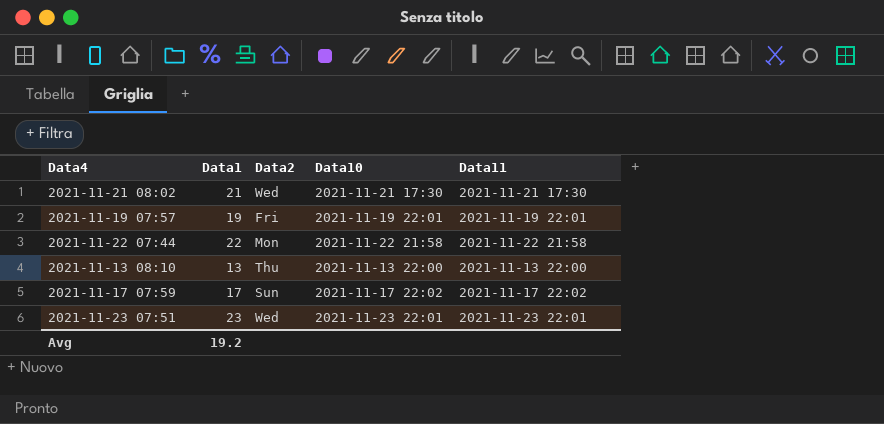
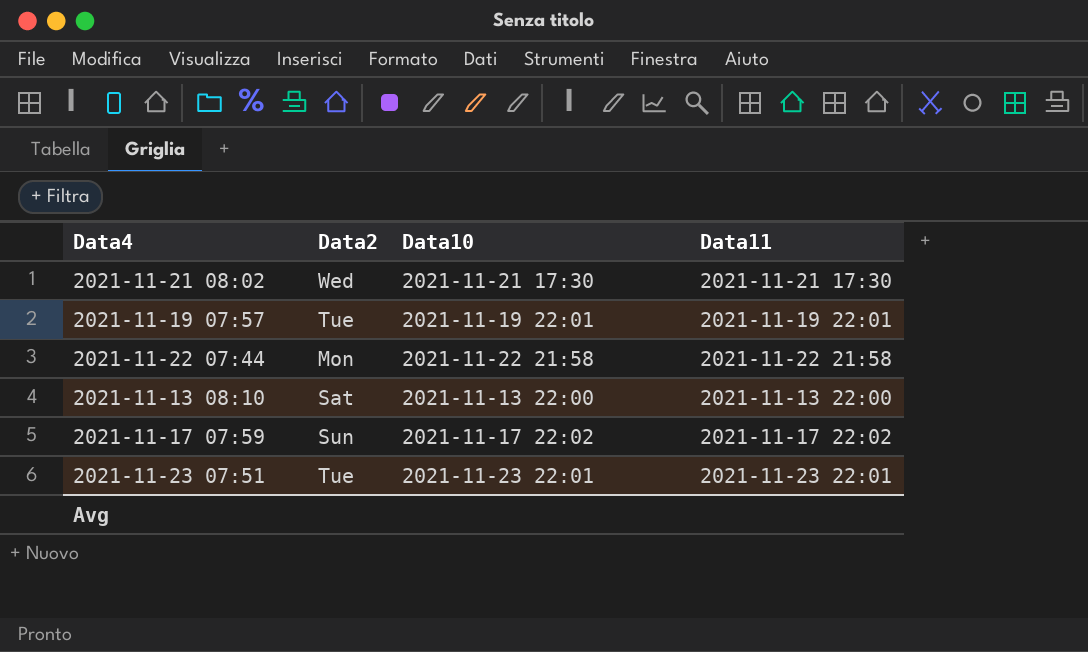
column Data1 | position: 2 -> none
2021-11-19 07:57 | Data2: Fri -> Tue
2021-11-13 08:10 | Data2: Thu -> Sat
2021-11-23 07:51 | Data2: Wed -> Tue

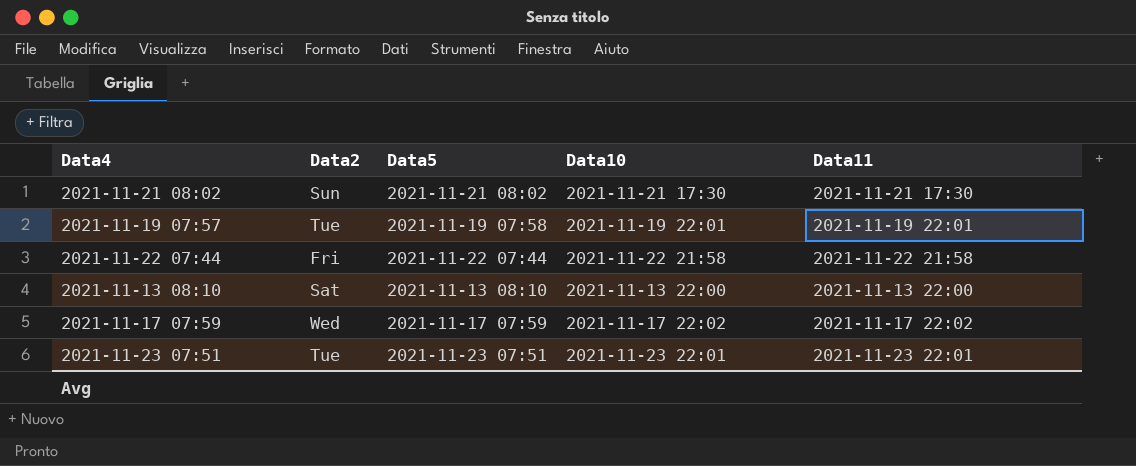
column Data5 | position: none -> 3
2021-11-21 08:02 | Data2: Wed -> Sun
2021-11-22 07:44 | Data2: Mon -> Fri
2021-11-17 07:59 | Data2: Sun -> Wed

